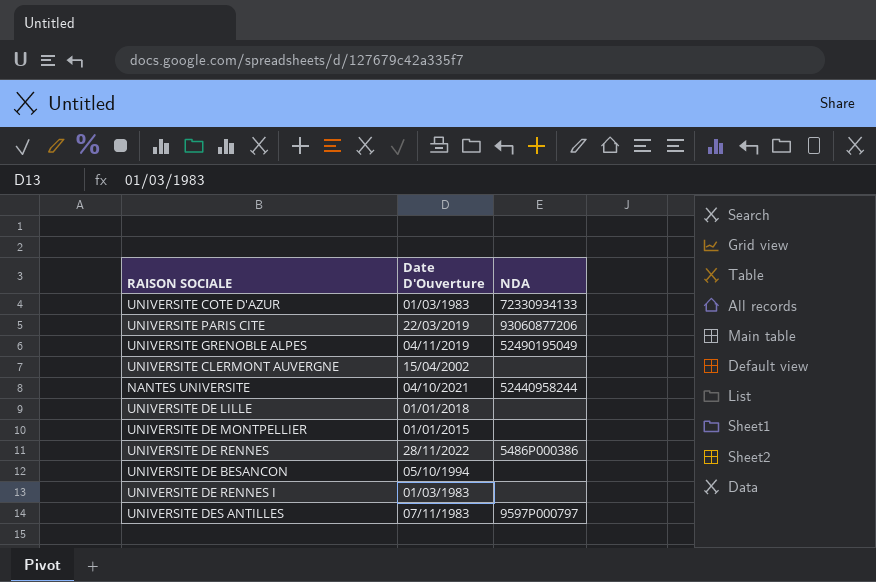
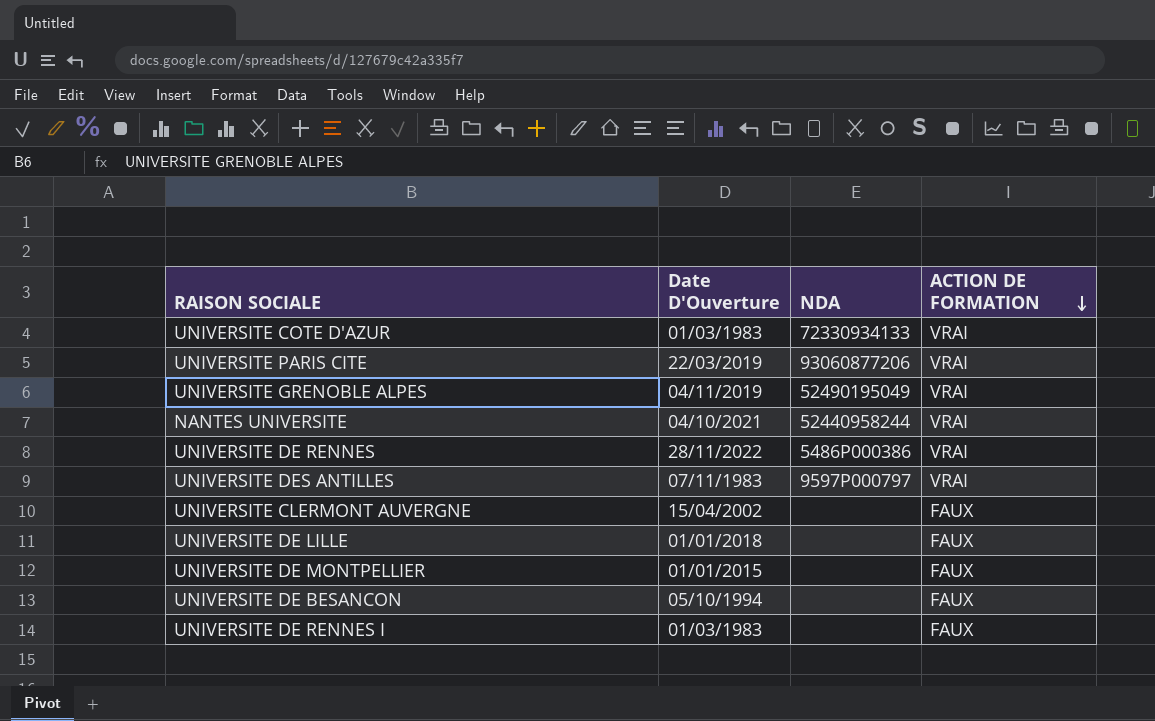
row order: none -> ACTION DE FORMATION descending
column ACTION DE FORMATION | position: none -> 4

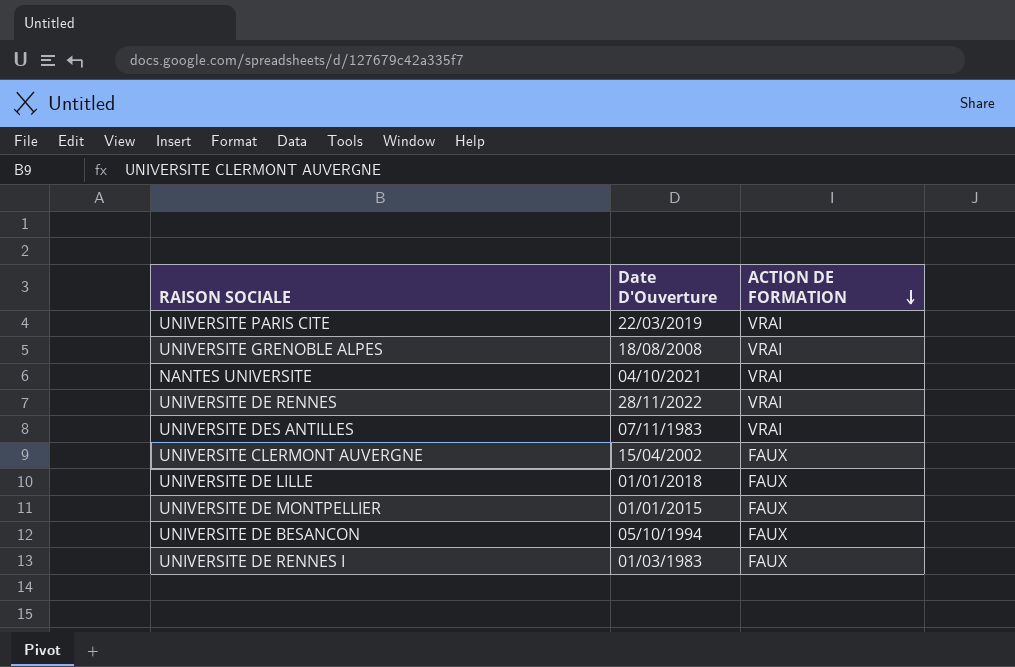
column NDA | position: 3 -> none
row UNIVERSITE COTE D'AZUR: 01/03/1983 | 72330934133 | VRAI -> none
UNIVERSITE GRENOBLE ALPES | Date D'Ouverture: 04/11/2019 -> 18/08/2008

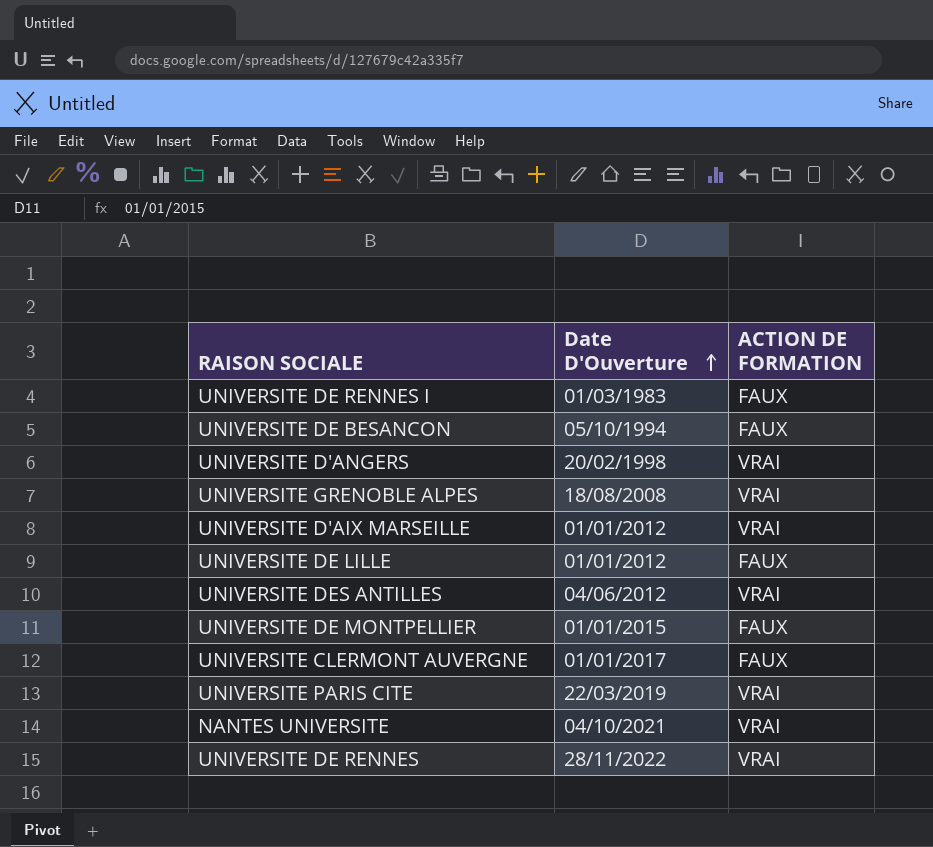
row order: ACTION DE FORMATION descending -> Date D'Ouverture ascending
row UNIVERSITE D'ANGERS: none -> 20/02/1998 | VRAI
row UNIVERSITE D'AIX MARSEILLE: none -> 01/01/2012 | VRAI
UNIVERSITE DE LILLE | Date D'Ouverture: 01/01/2018 -> 01/01/2012
UNIVERSITE DES ANTILLES | Date D'Ouverture: 07/11/1983 -> 04/06/2012
UNIVERSITE CLERMONT AUVERGNE | Date D'Ouverture: 15/04/2002 -> 01/01/2017

